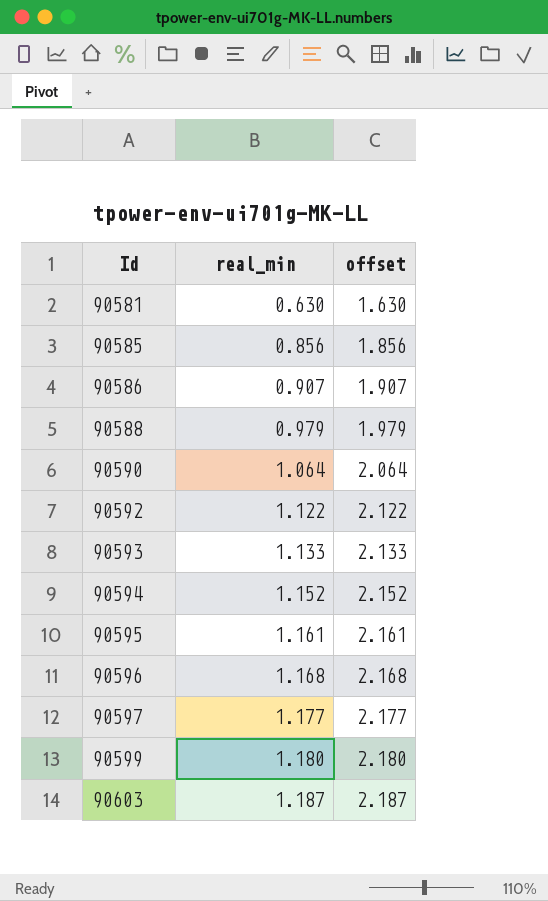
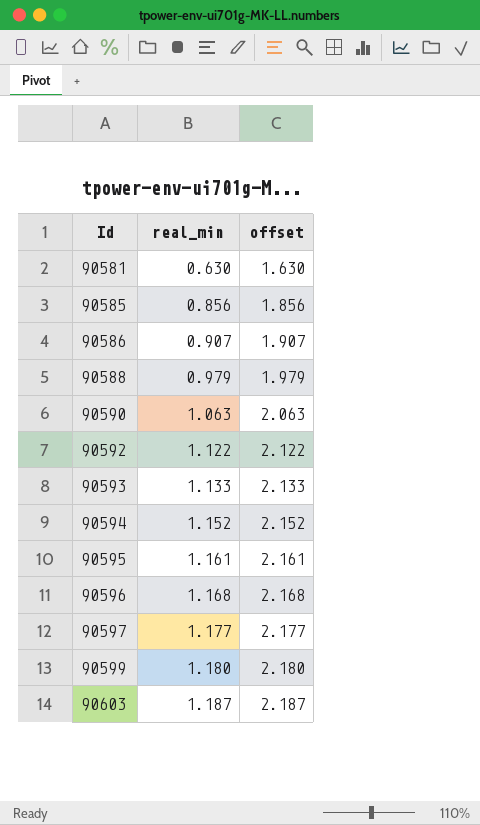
90590 | real_min: 1.064 -> 1.063
90590 | offset: 2.064 -> 2.063

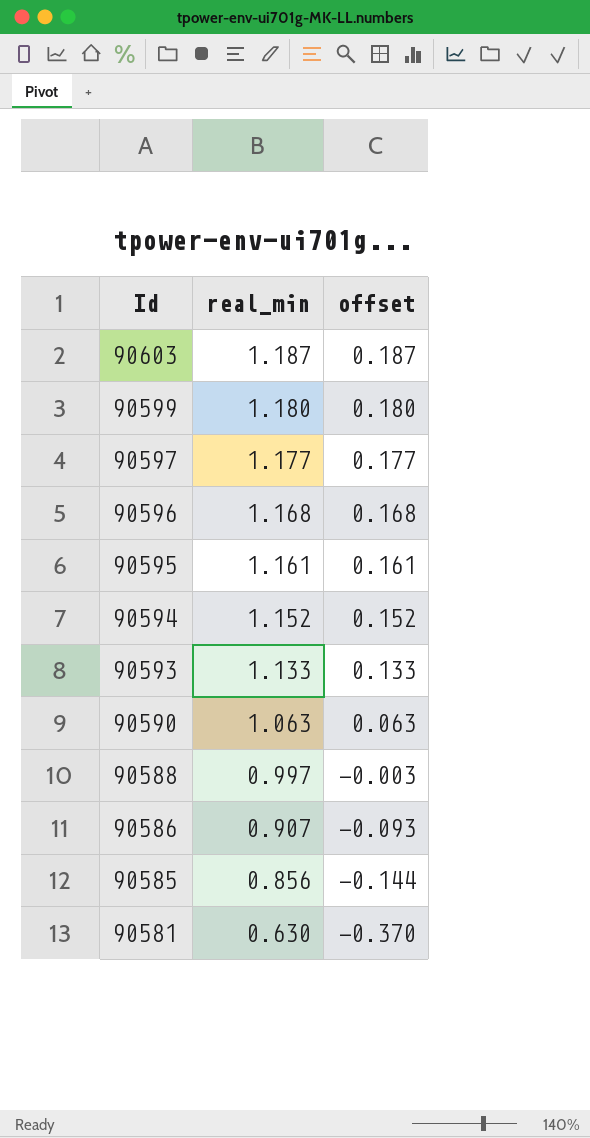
row order: Id ascending -> Id descending
column offset | formula: [real_min] + 1 -> [real_min] - 1
row 90592: 1.122 | 2.122 -> none
90588 | real_min: 0.979 -> 0.997

